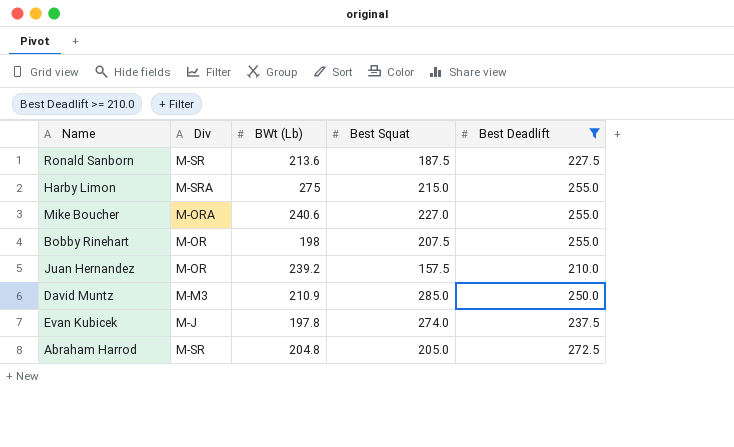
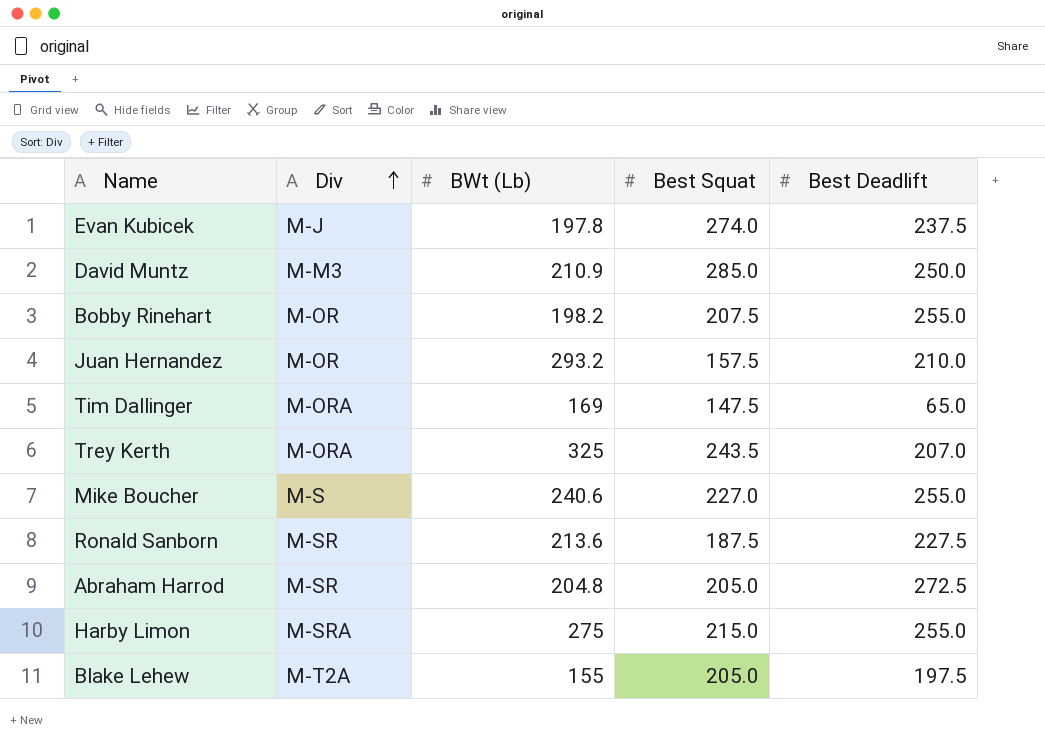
filter: Best Deadlift >= 210.0 -> none
row order: none -> Div ascending
Bobby Rinehart | BWt (Lb): 198 -> 198.2
Juan Hernandez | BWt (Lb): 239.2 -> 293.2
Mike Boucher | Div: M-ORA -> M-S

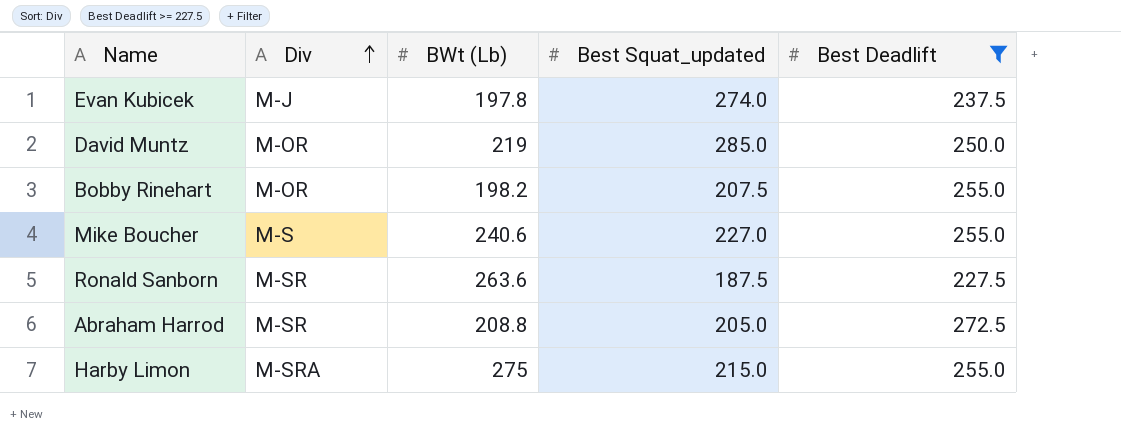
filter: none -> Best Deadlift >= 227.5
column name: Best Squat -> Best Squat_updated
David Muntz | Div: M-M3 -> M-OR
David Muntz | BWt (Lb): 210.9 -> 219
Ronald Sanborn | BWt (Lb): 213.6 -> 263.6
Abraham Harrod | BWt (Lb): 204.8 -> 208.8

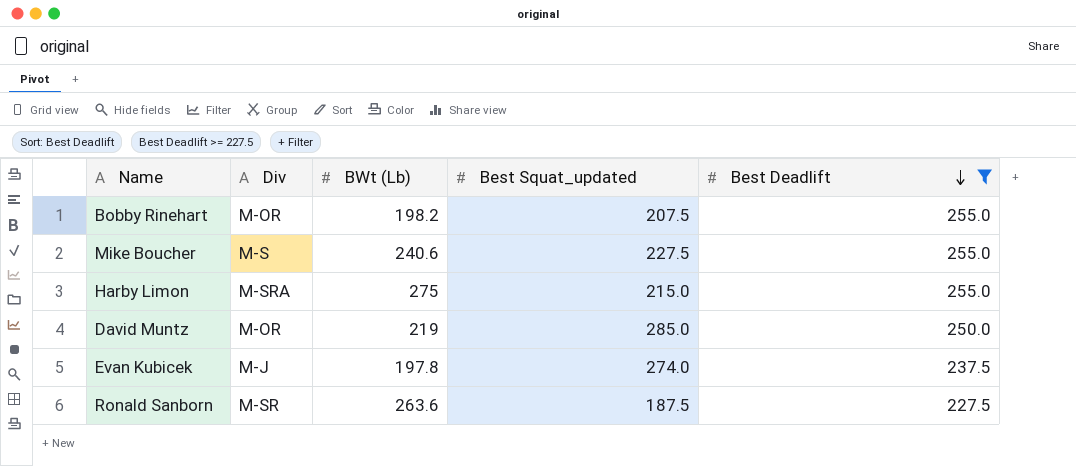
row order: Div ascending -> Best Deadlift descending
row Abraham Harrod: M-SR | 208.8 | 205.0 | 272.5 -> none
Mike Boucher | Best Squat_updated: 227.0 -> 227.5

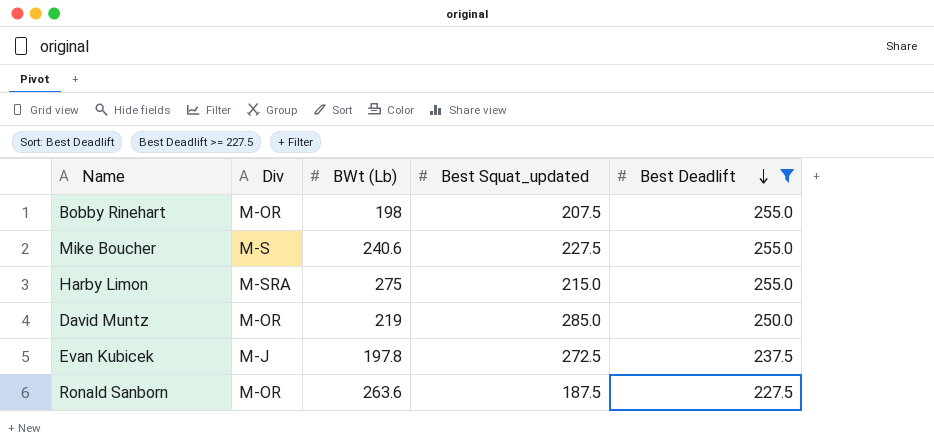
Bobby Rinehart | BWt (Lb): 198.2 -> 198
Evan Kubicek | Best Squat_updated: 274.0 -> 272.5
Ronald Sanborn | Div: M-SR -> M-OR

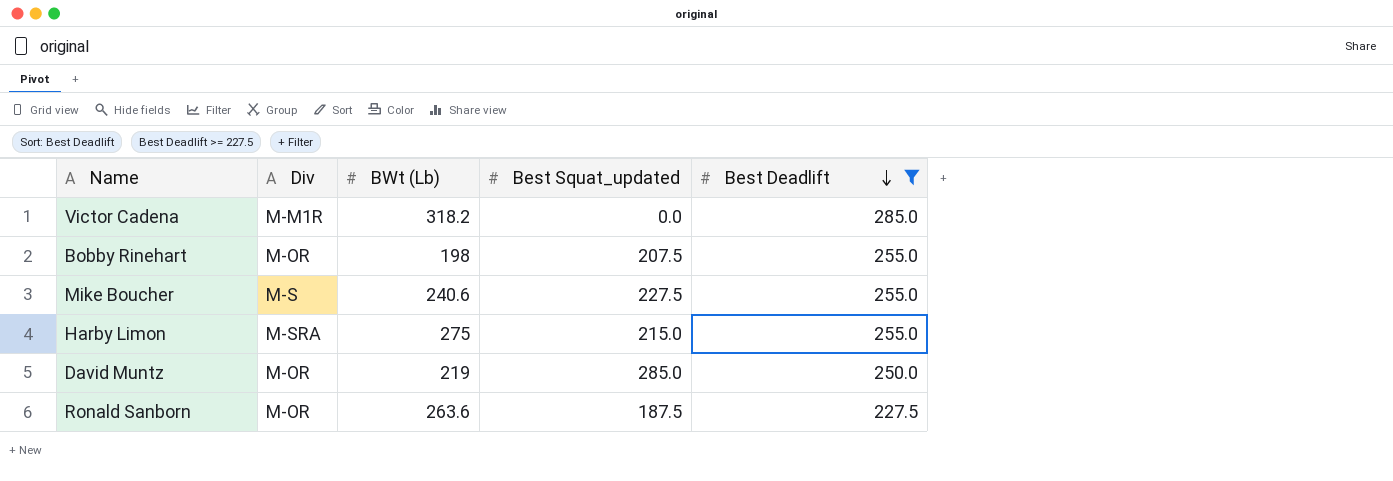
row Evan Kubicek: M-J | 197.8 | 272.5 | 237.5 -> none
row Victor Cadena: none -> M-M1R | 318.2 | 0.0 | 285.0

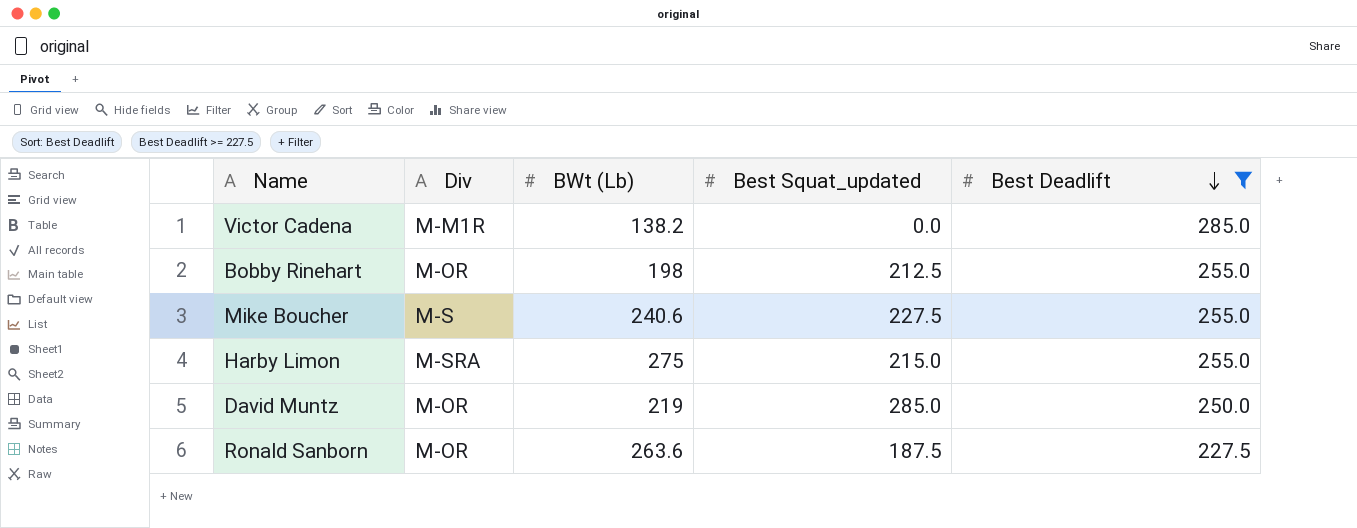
Victor Cadena | BWt (Lb): 318.2 -> 138.2
Bobby Rinehart | Best Squat_updated: 207.5 -> 212.5

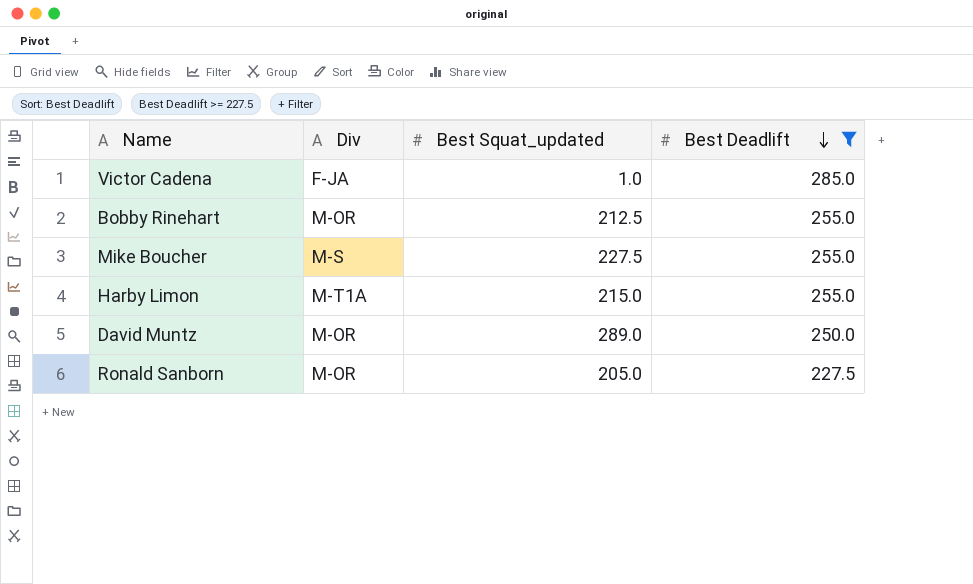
column BWt (Lb) | position: 3 -> none
Victor Cadena | Div: M-M1R -> F-JA
Victor Cadena | Best Squat_updated: 0.0 -> 1.0
Harby Limon | Div: M-SRA -> M-T1A
David Muntz | Best Squat_updated: 285.0 -> 289.0
Ronald Sanborn | Best Squat_updated: 187.5 -> 205.0

